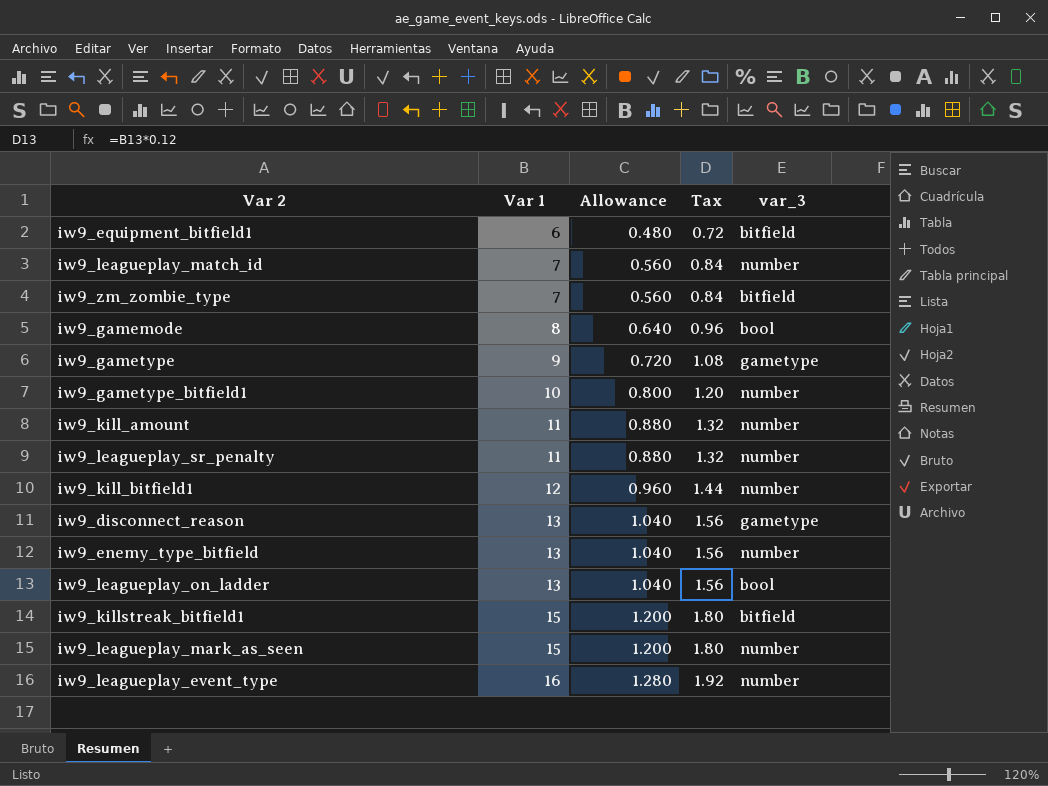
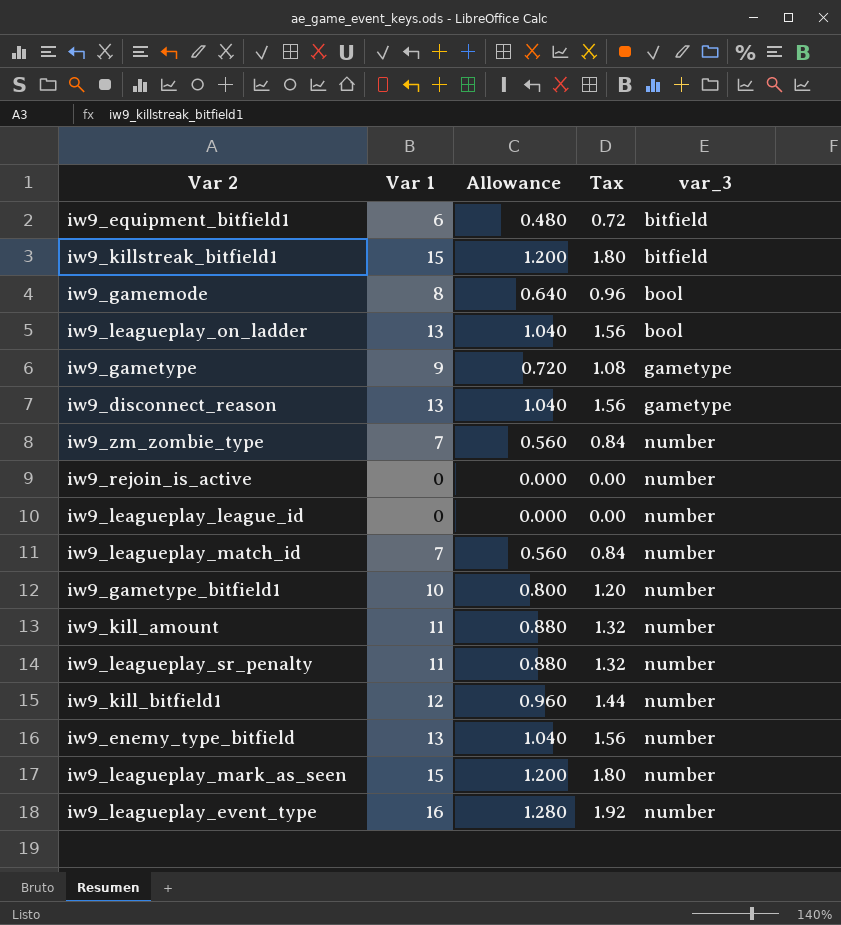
row order: Var 1 ascending -> var_3 ascending
iw9_zm_zombie_type | var_3: bitfield -> number
row iw9_rejoin_is_active: none -> 0 | 0.000 | 0.00 | number
row iw9_leagueplay_league_id: none -> 0 | 0.000 | 0.00 | number

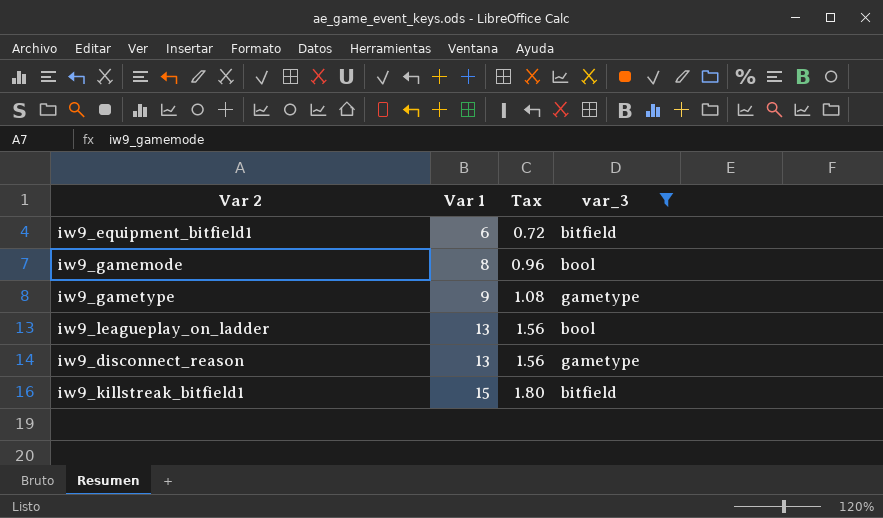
filter: none -> var_3 != number
row order: var_3 ascending -> Var 1 ascending
column Allowance | formula: [Var 1] * 0.08 -> none

